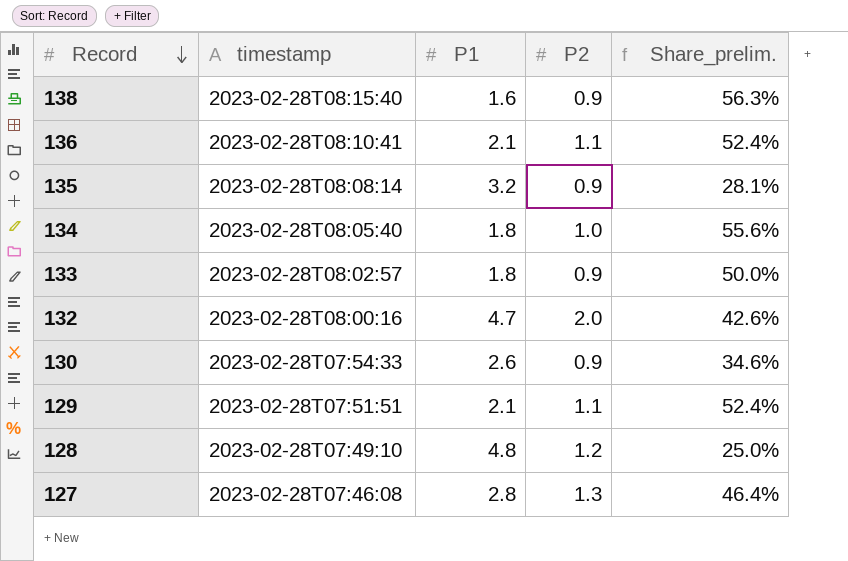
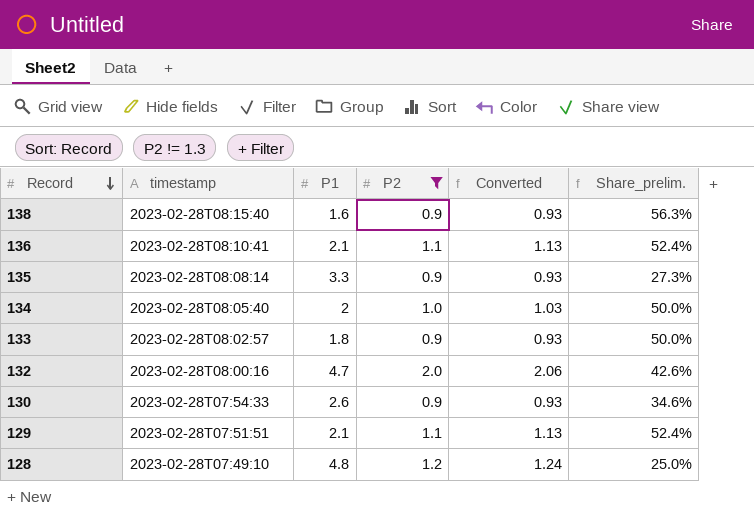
filter: none -> P2 != 1.3
column Converted | formula: none -> [P2] * 1.03
135 | P1: 3.2 -> 3.3
135 | Share_prelim.: 28.1% -> 27.3%
134 | P1: 1.8 -> 2
134 | Share_prelim.: 55.6% -> 50.0%

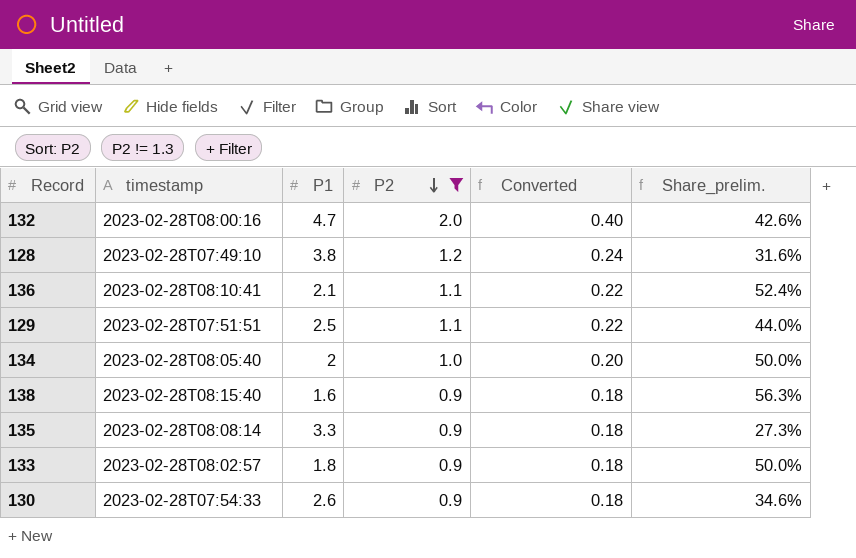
row order: Record descending -> P2 descending
column Converted | formula: [P2] * 1.03 -> [P2] * 0.2
128 | P1: 4.8 -> 3.8
128 | Share_prelim.: 25.0% -> 31.6%
129 | P1: 2.1 -> 2.5
129 | Share_prelim.: 52.4% -> 44.0%

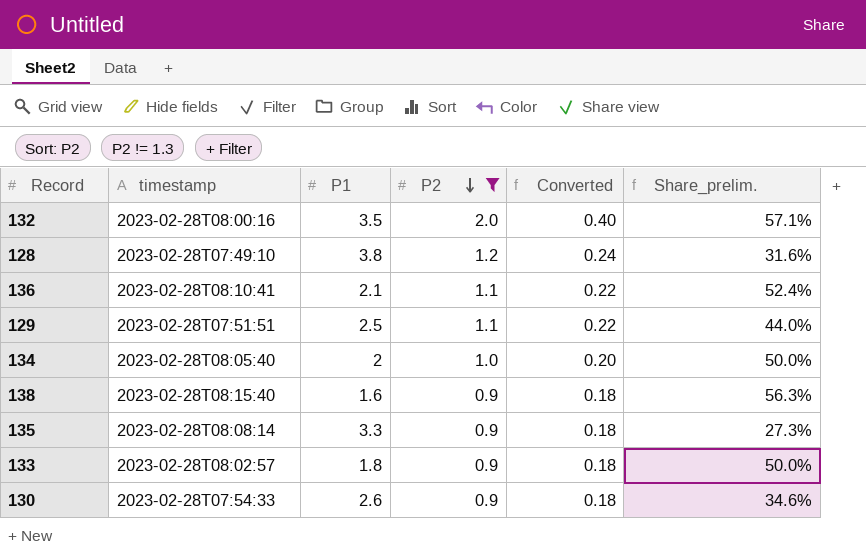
132 | P1: 4.7 -> 3.5
132 | Share_prelim.: 42.6% -> 57.1%

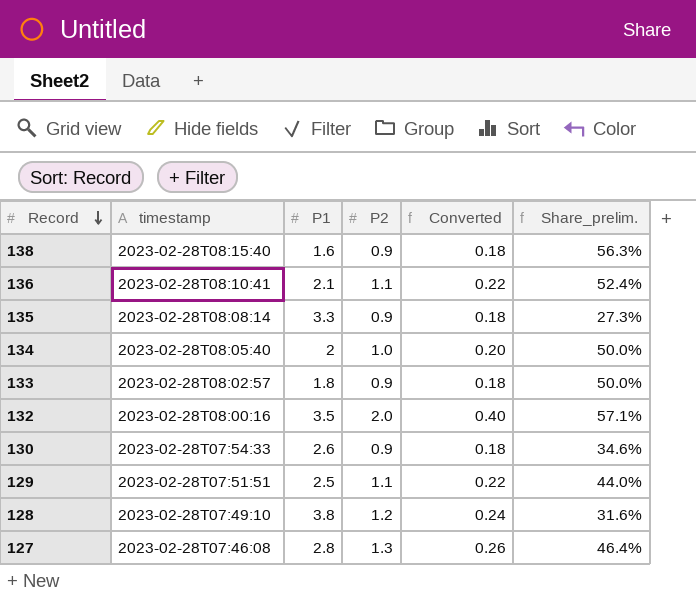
filter: P2 != 1.3 -> none
row order: P2 descending -> Record descending

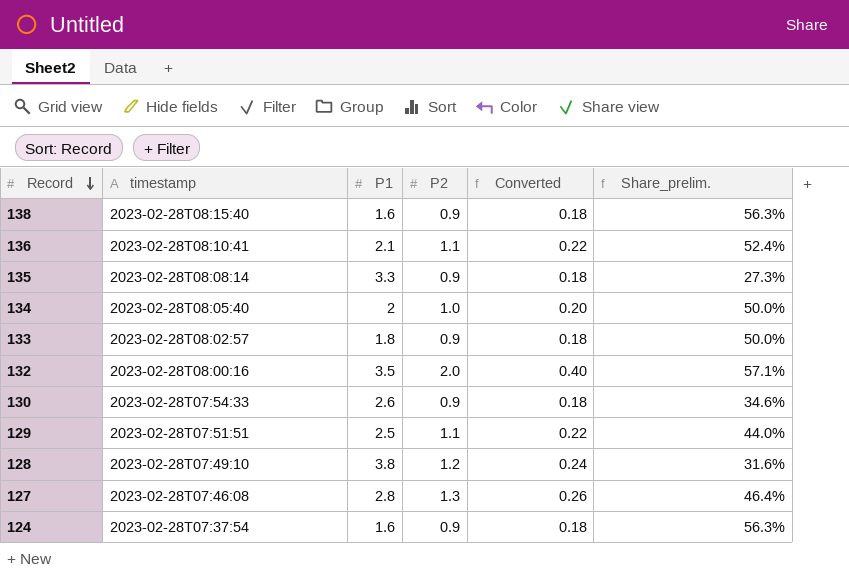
row 124: none -> 2023-02-28T07:37:54 | 1.6 | 0.9 | 0.18 | 56.3%

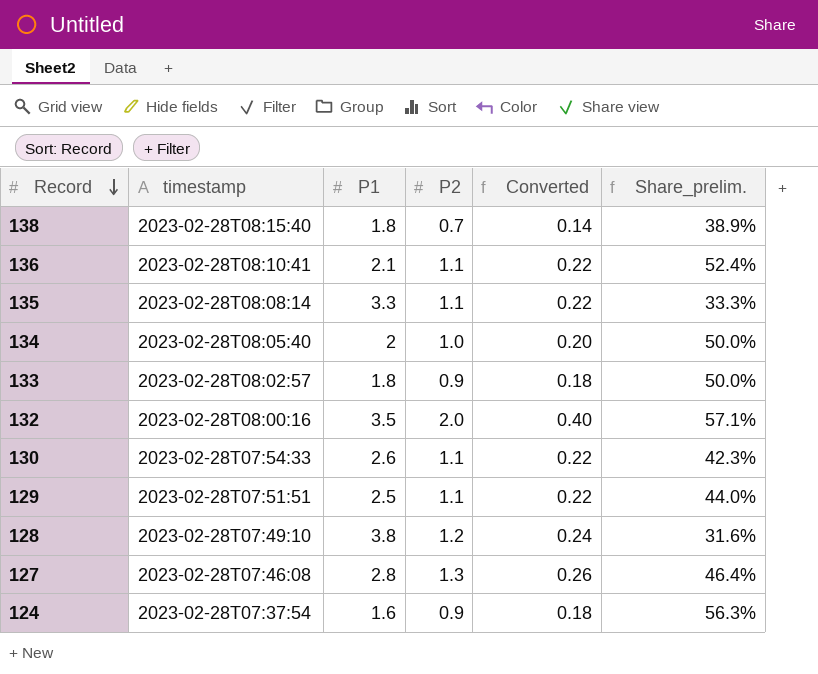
138 | P1: 1.6 -> 1.8
138 | P2: 0.9 -> 0.7
138 | Converted: 0.18 -> 0.14
138 | Share_prelim.: 56.3% -> 38.9%
135 | P2: 0.9 -> 1.1
135 | Converted: 0.18 -> 0.22
135 | Share_prelim.: 27.3% -> 33.3%
130 | P2: 0.9 -> 1.1
130 | Converted: 0.18 -> 0.22
130 | Share_prelim.: 34.6% -> 42.3%

